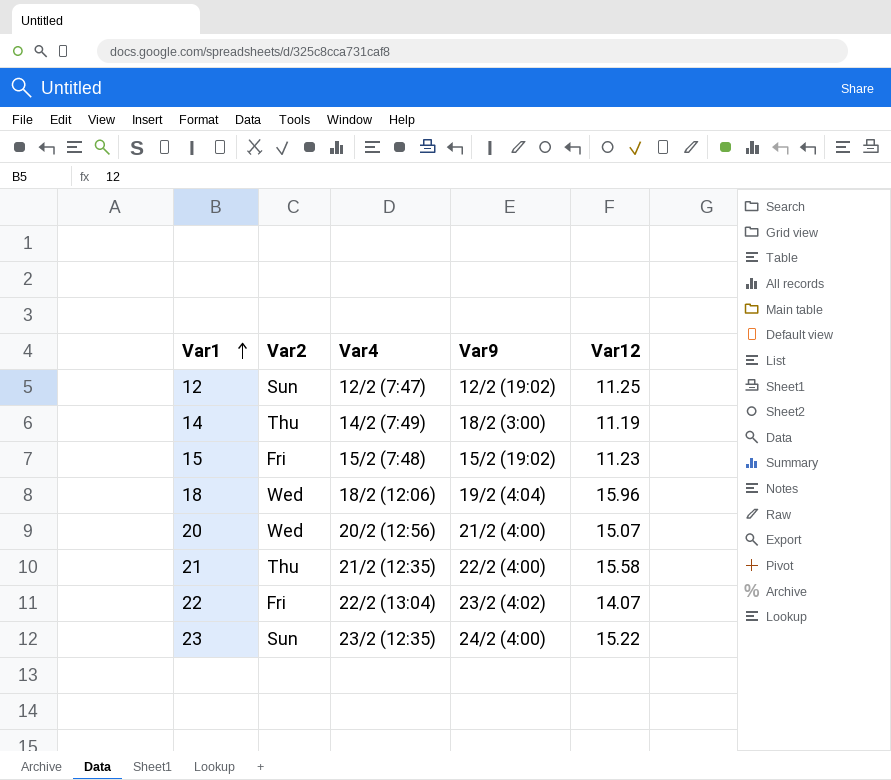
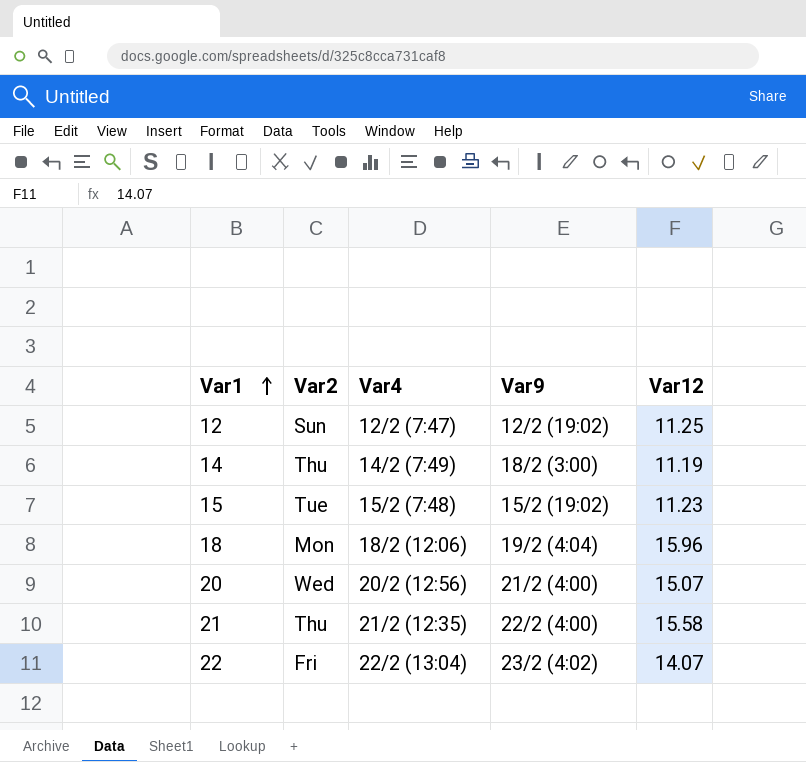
row 23: Sun | 23/2 (12:35) | 24/2 (4:00) | 15.22 -> none
15 | Var2: Fri -> Tue
18 | Var2: Wed -> Mon

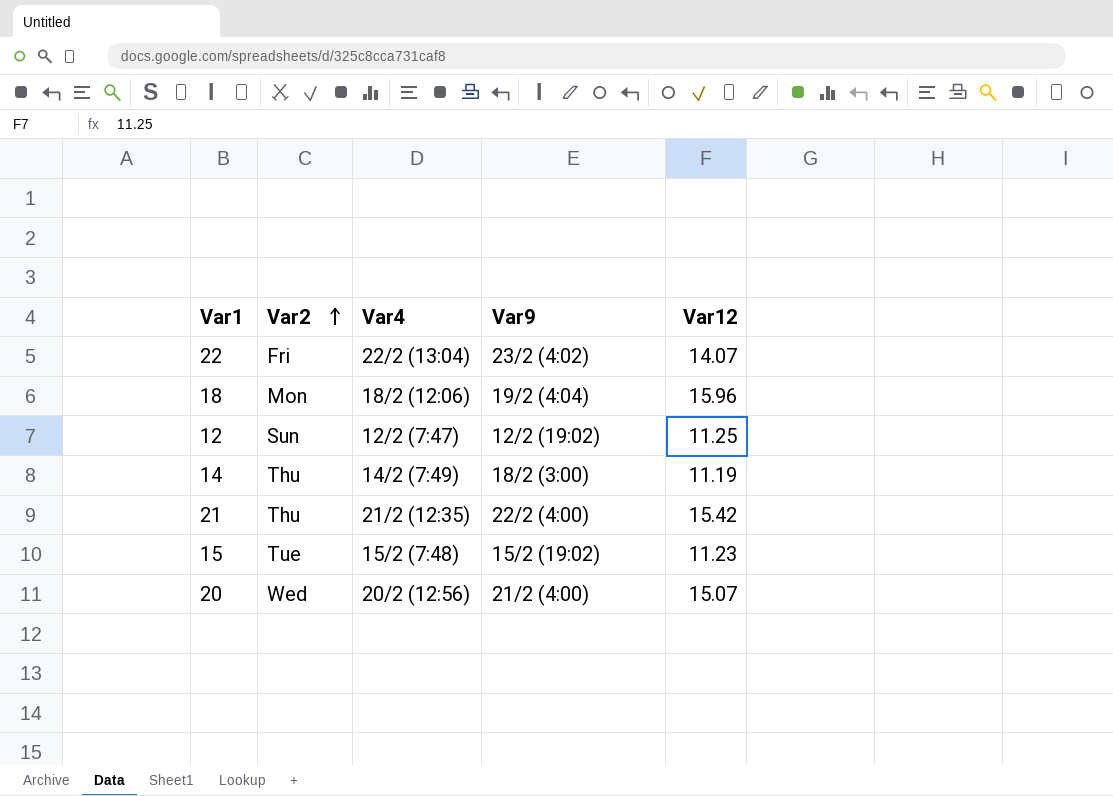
row order: Var1 ascending -> Var2 ascending
21 | Var12: 15.58 -> 15.42

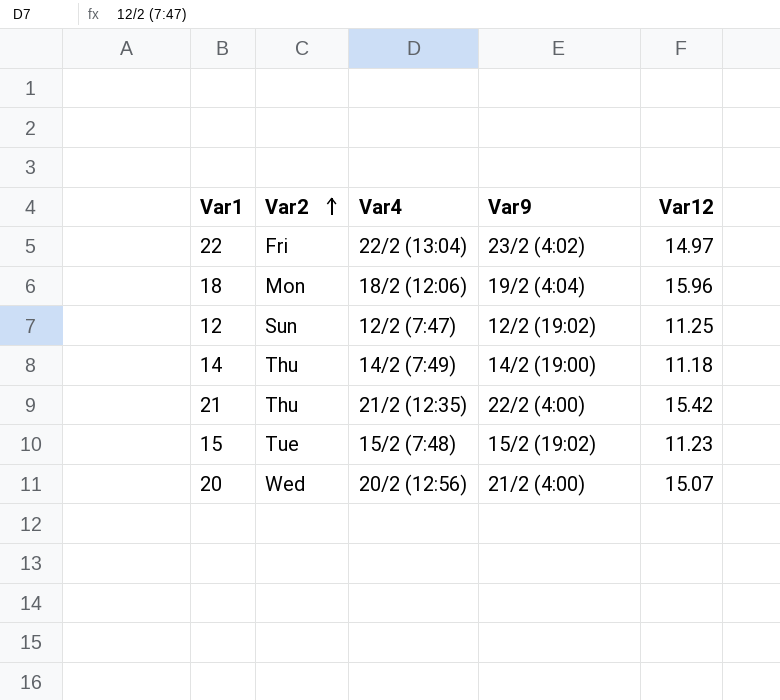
22 | Var12: 14.07 -> 14.97
14 | Var9: 18/2 (3:00) -> 14/2 (19:00)
14 | Var12: 11.19 -> 11.18

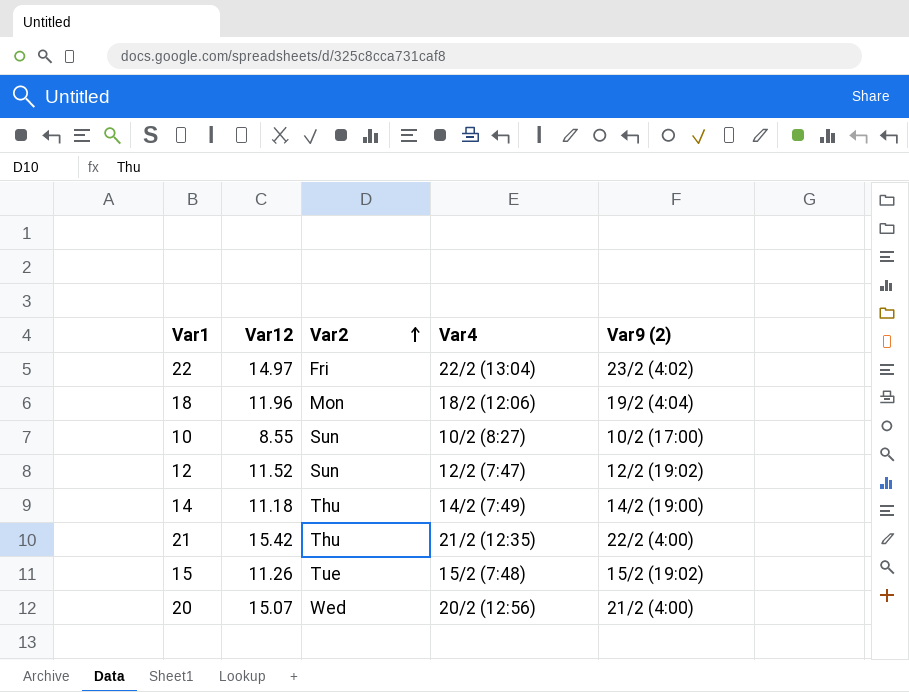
column Var12 | position: 5 -> 2
column name: Var9 -> Var9 (2)
18 | Var12: 15.96 -> 11.96
row 10: none -> 8.55 | Sun | 10/2 (8:27) | 10/2 (17:00)
12 | Var12: 11.25 -> 11.52
15 | Var12: 11.23 -> 11.26

